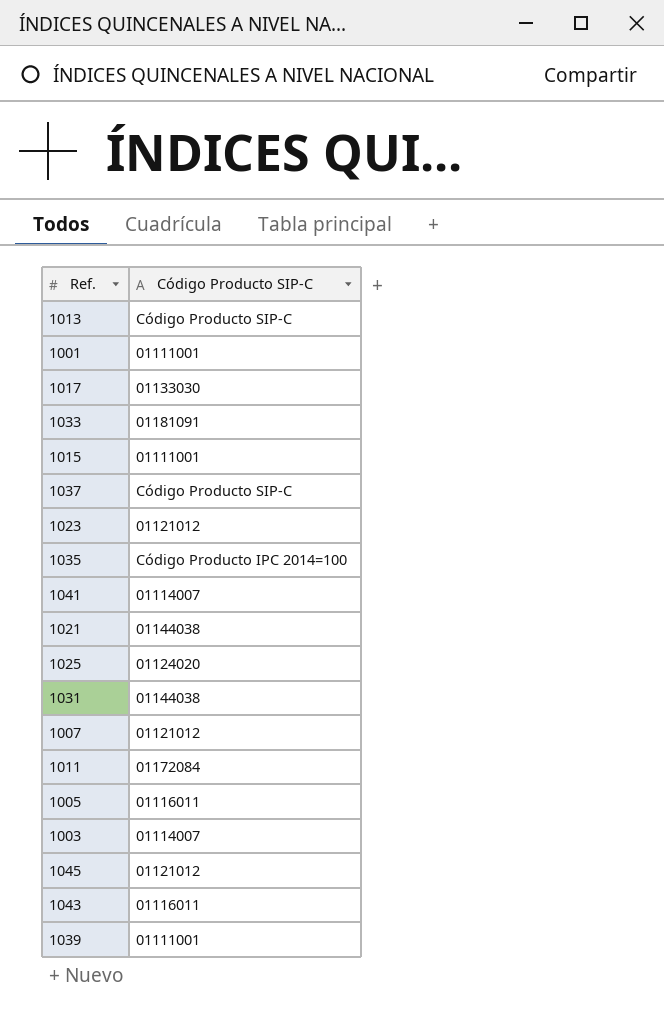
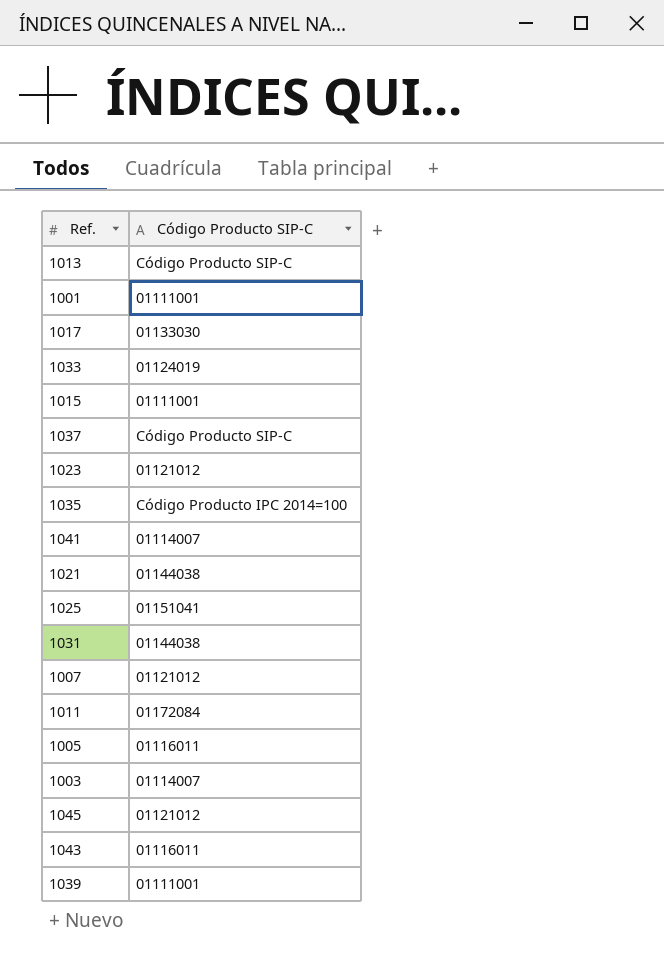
1033 | Código Producto SIP-C: 01181091 -> 01124019
1025 | Código Producto SIP-C: 01124020 -> 01151041

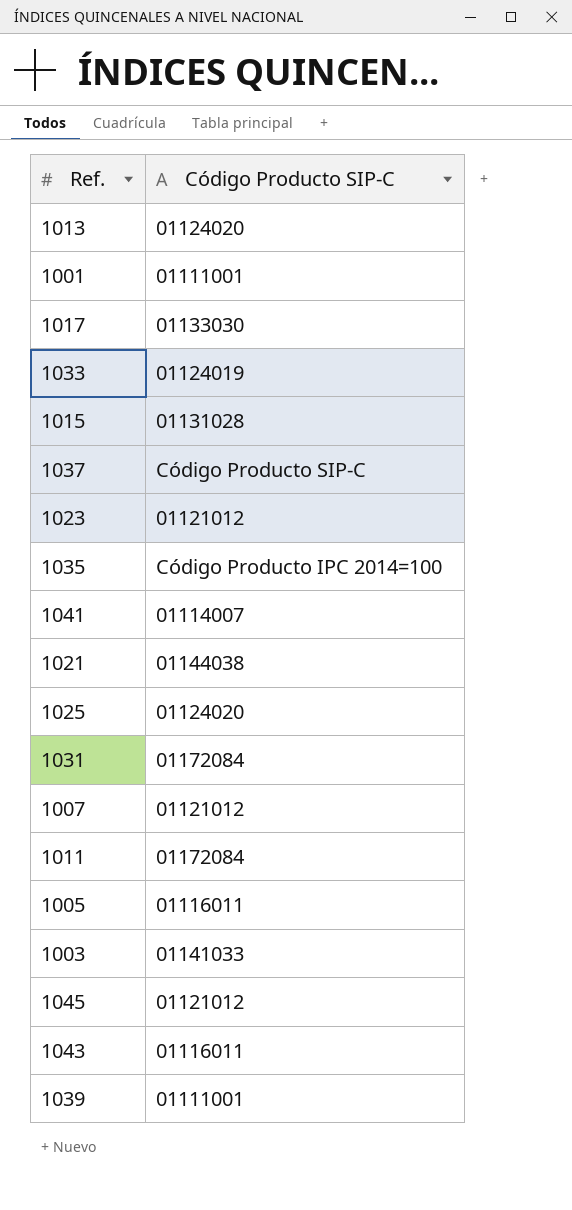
1013 | Código Producto SIP-C: Código Producto SIP-C -> 01124020
1015 | Código Producto SIP-C: 01111001 -> 01131028
1025 | Código Producto SIP-C: 01151041 -> 01124020
1031 | Código Producto SIP-C: 01144038 -> 01172084
1003 | Código Producto SIP-C: 01114007 -> 01141033

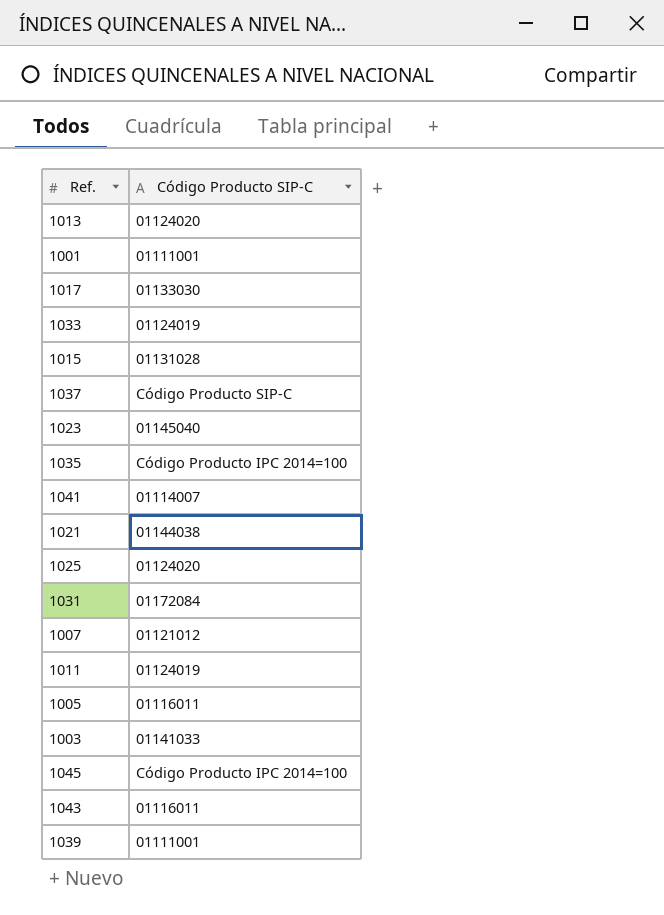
1023 | Código Producto SIP-C: 01121012 -> 01145040
1011 | Código Producto SIP-C: 01172084 -> 01124019
1045 | Código Producto SIP-C: 01121012 -> Código Producto IPC 2014=100

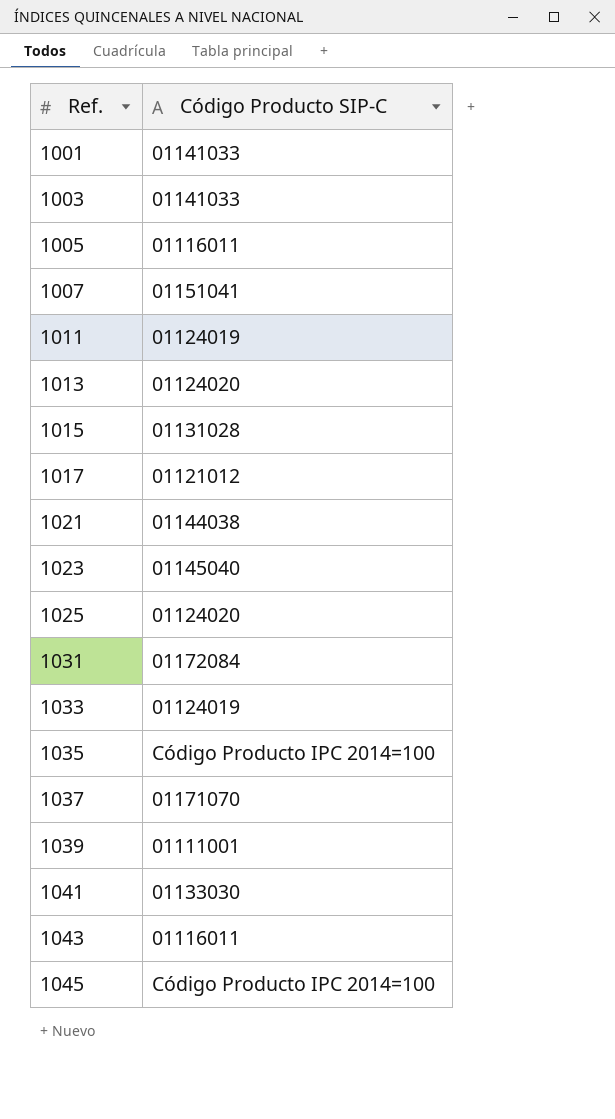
row order: none -> Ref. ascending
1001 | Código Producto SIP-C: 01111001 -> 01141033
1007 | Código Producto SIP-C: 01121012 -> 01151041
1017 | Código Producto SIP-C: 01133030 -> 01121012
1037 | Código Producto SIP-C: Código Producto SIP-C -> 01171070
1041 | Código Producto SIP-C: 01114007 -> 01133030

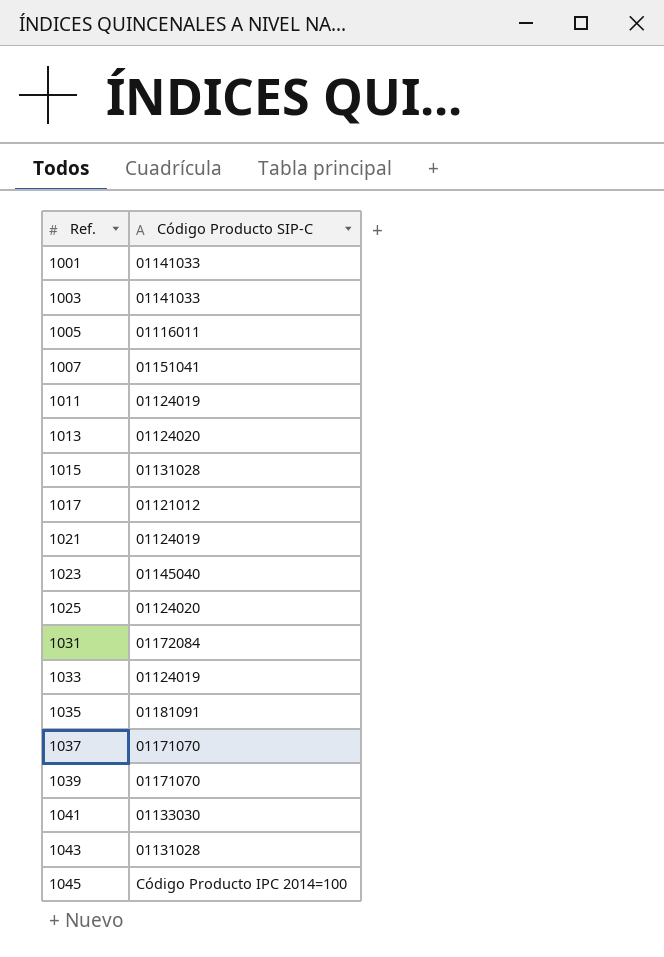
1021 | Código Producto SIP-C: 01144038 -> 01124019
1035 | Código Producto SIP-C: Código Producto IPC 2014=100 -> 01181091
1039 | Código Producto SIP-C: 01111001 -> 01171070
1043 | Código Producto SIP-C: 01116011 -> 01131028

